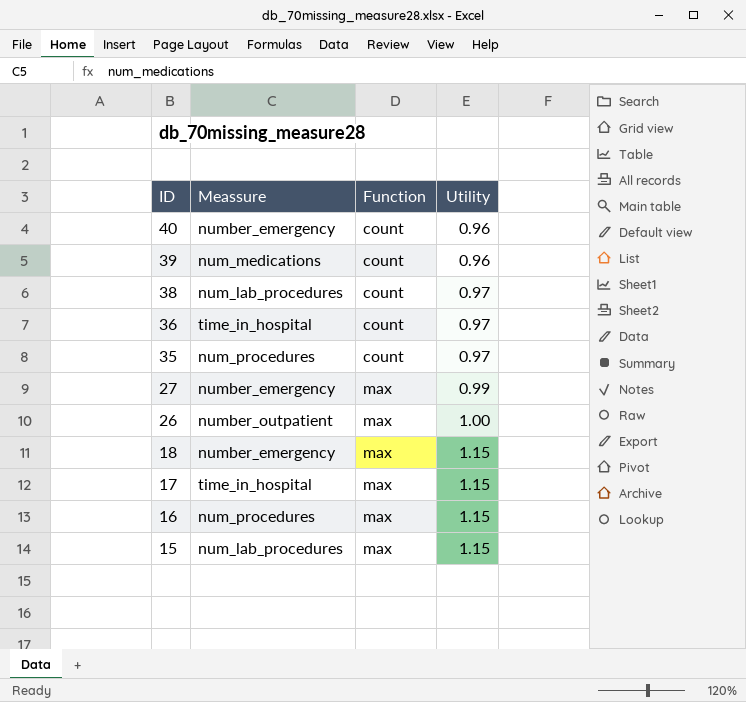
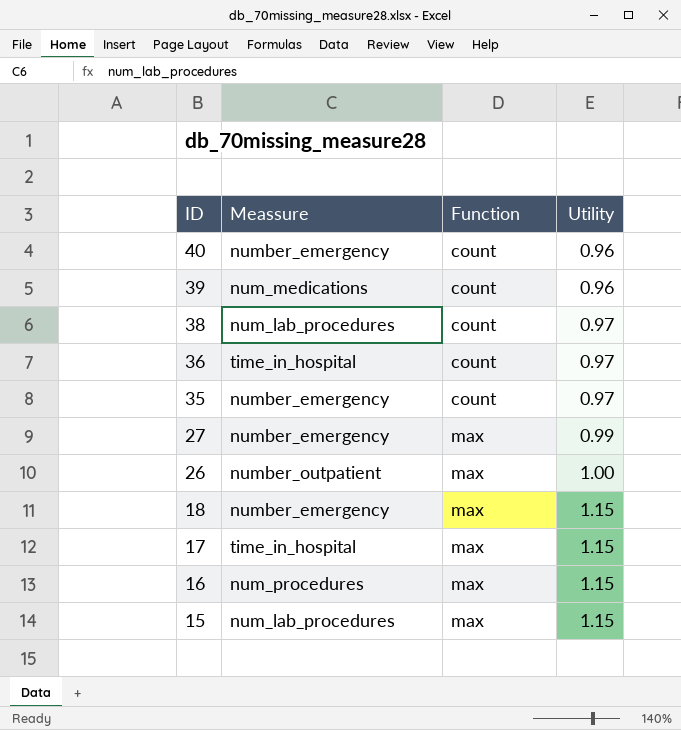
35 | Meassure: num_procedures -> number_emergency

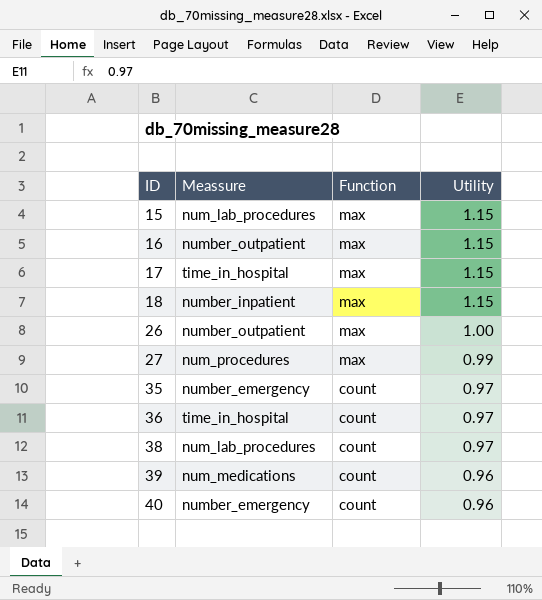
row order: ID descending -> ID ascending
16 | Meassure: num_procedures -> number_outpatient
18 | Meassure: number_emergency -> number_inpatient
27 | Meassure: number_emergency -> num_procedures

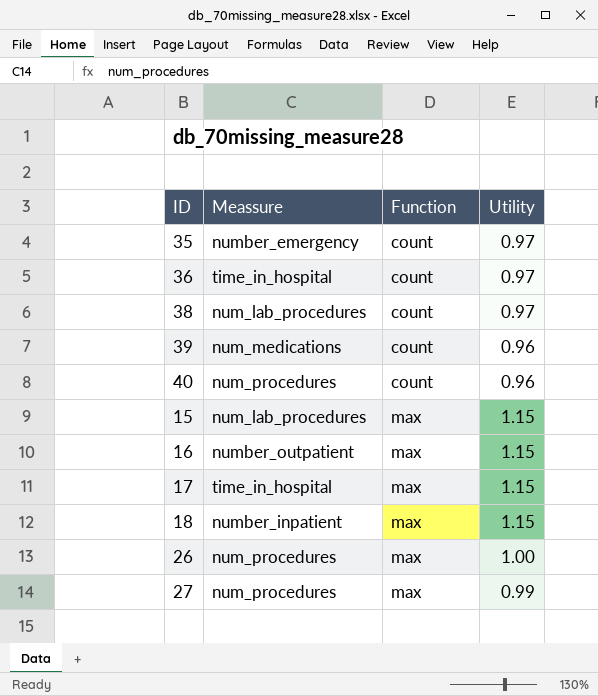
row order: ID ascending -> Function ascending
40 | Meassure: number_emergency -> num_procedures
26 | Meassure: number_outpatient -> num_procedures

